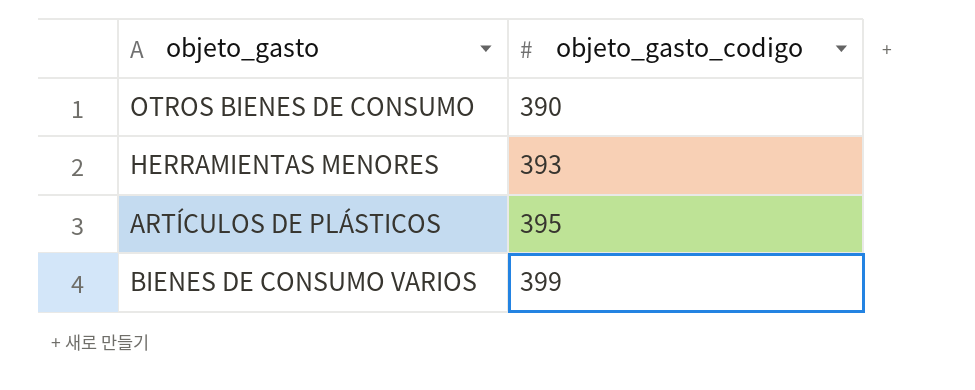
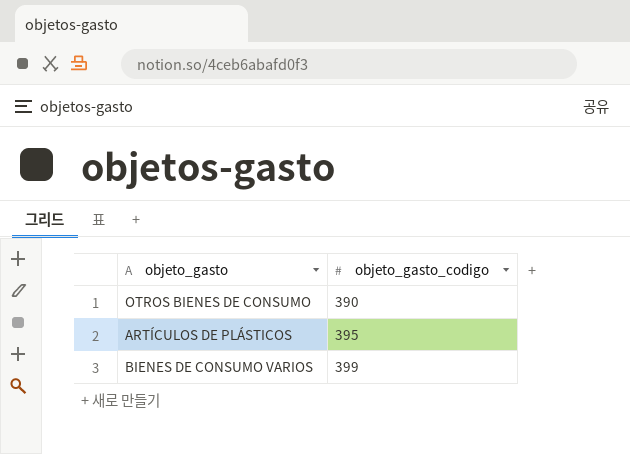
row HERRAMIENTAS MENORES: 393 -> none

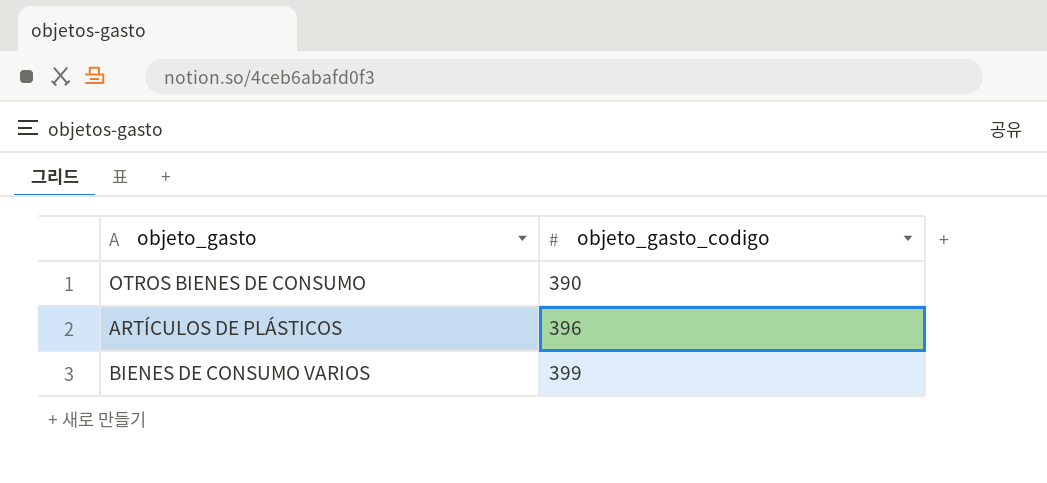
ARTÍCULOS DE PLÁSTICOS | objeto_gasto_codigo: 395 -> 396

